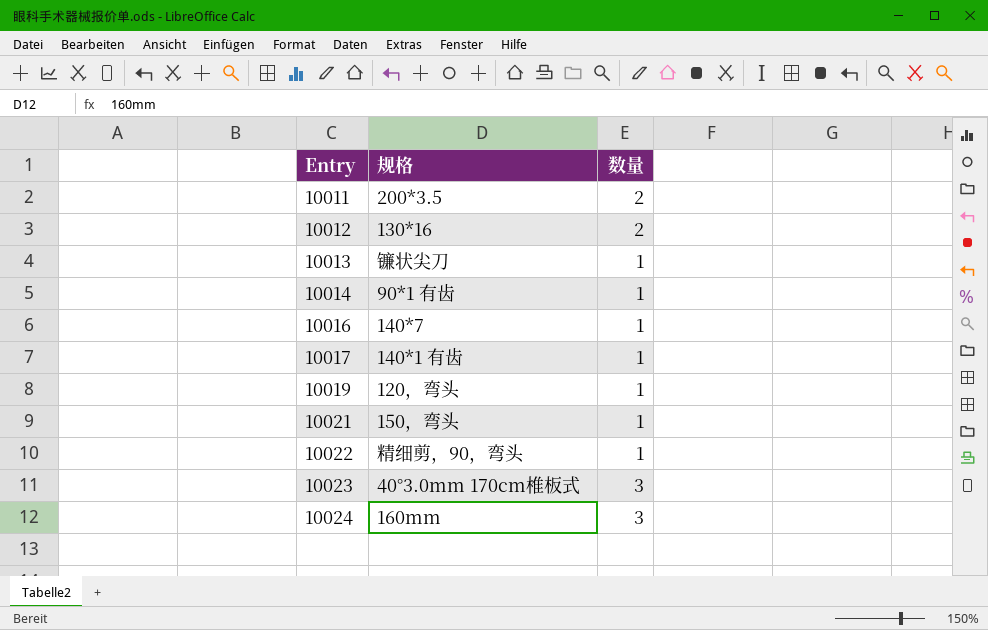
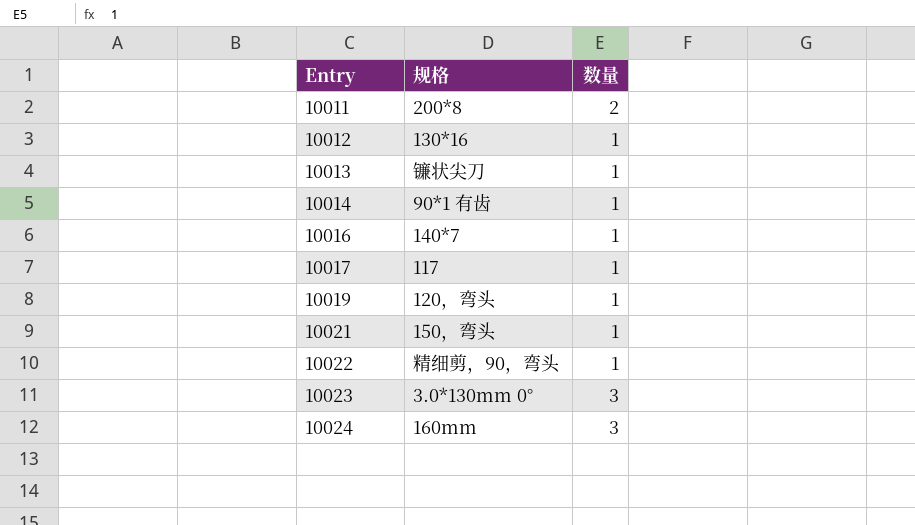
10011 | 规格: 200*3.5 -> 200*8
10012 | 数量: 2 -> 1
10017 | 规格: 140*1 有齿 -> 117
10023 | 规格: 40°3.0mm 170cm椎板式 -> 3.0*130mm 0°

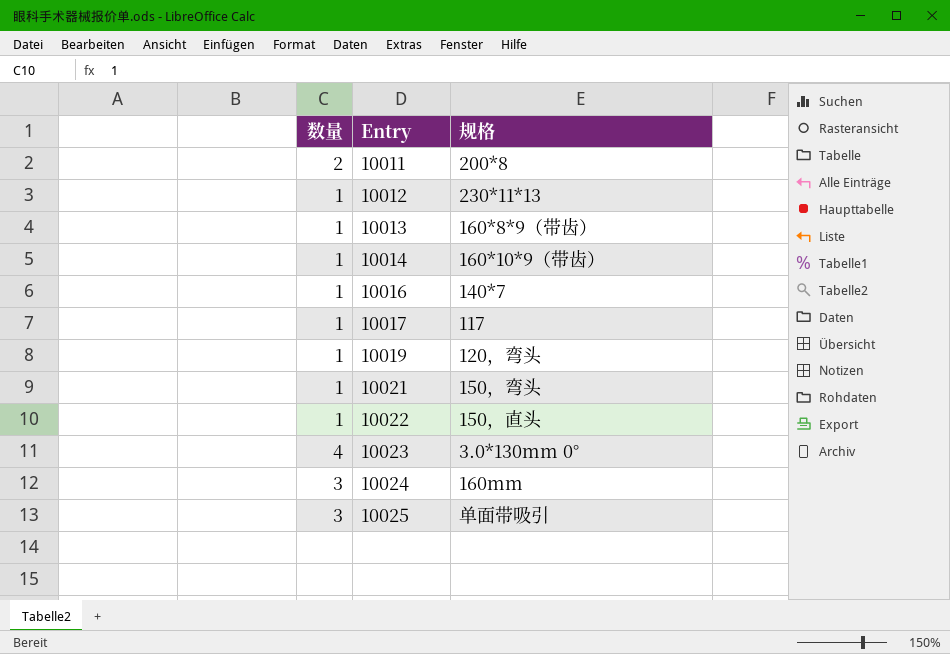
column 数量 | position: 3 -> 1
10012 | 规格: 130*16 -> 230*11*13
10013 | 规格: 镰状尖刀 -> 160*8*9（带齿）
10014 | 规格: 90*1 有齿 -> 160*10*9（带齿）
10022 | 规格: 精细剪，90，弯头 -> 150，直头
10023 | 数量: 3 -> 4
row 10025: none -> 3 | 单面带吸引

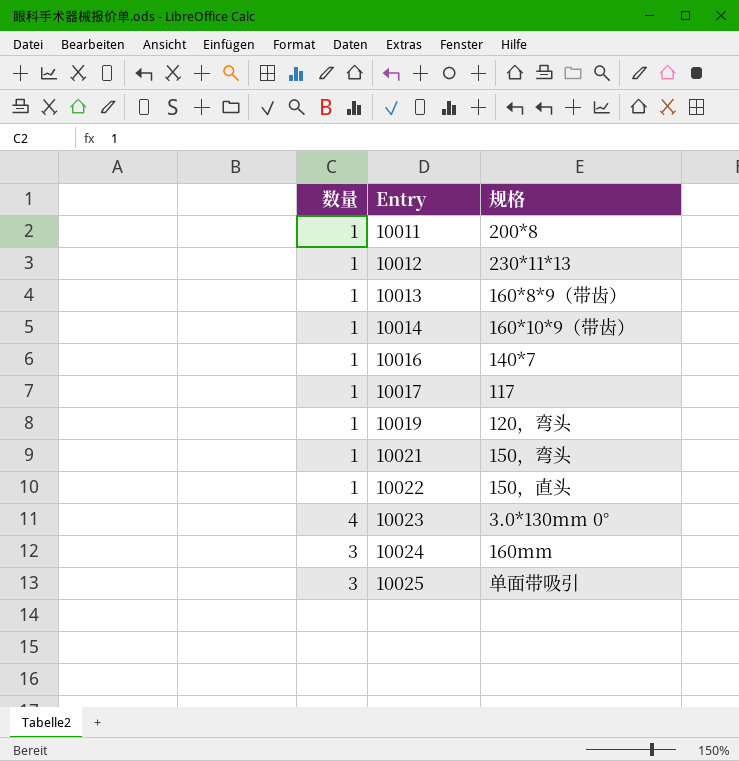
10011 | 数量: 2 -> 1

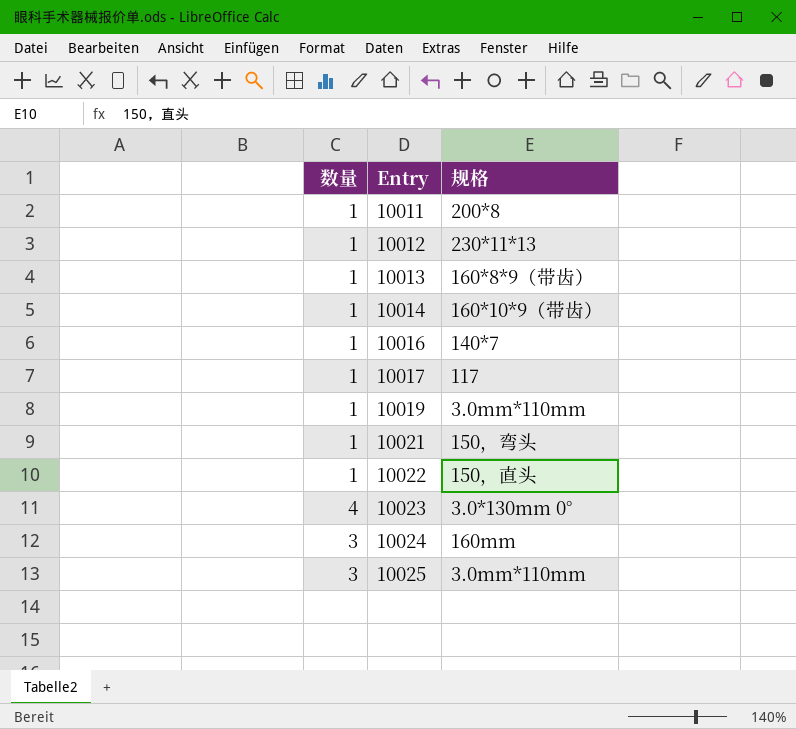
10019 | 规格: 120，弯头 -> 3.0mm*110mm
10025 | 规格: 单面带吸引 -> 3.0mm*110mm

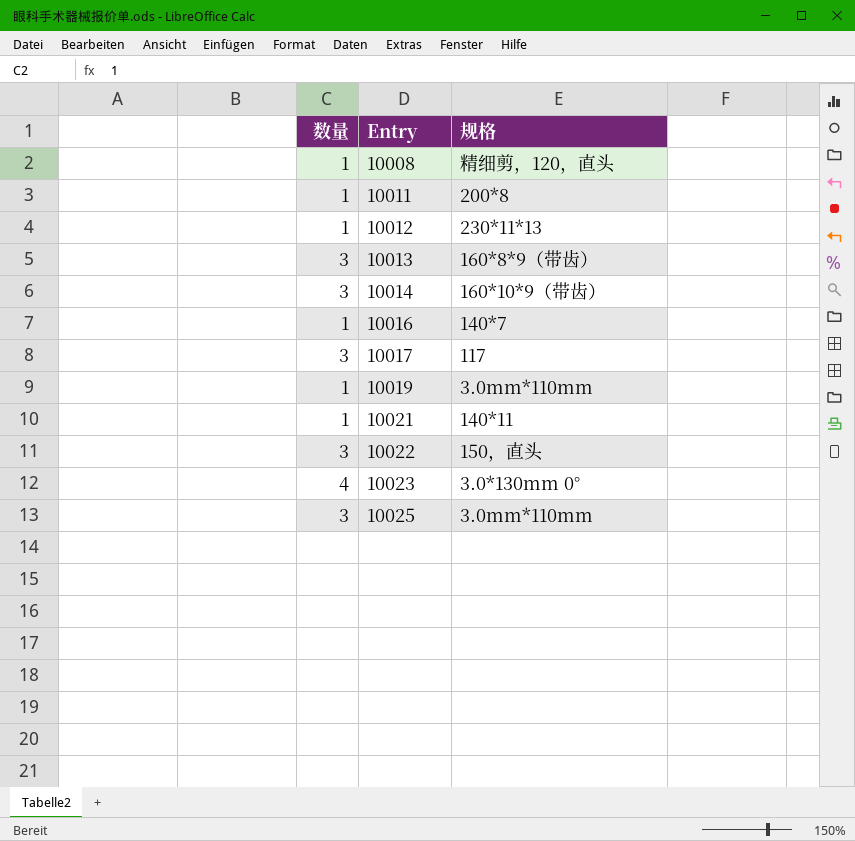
row 10024: 3 | 160mm -> none
row 10008: none -> 1 | 精细剪，120，直头
10013 | 数量: 1 -> 3
10014 | 数量: 1 -> 3
10017 | 数量: 1 -> 3
10021 | 规格: 150，弯头 -> 140*11
10022 | 数量: 1 -> 3

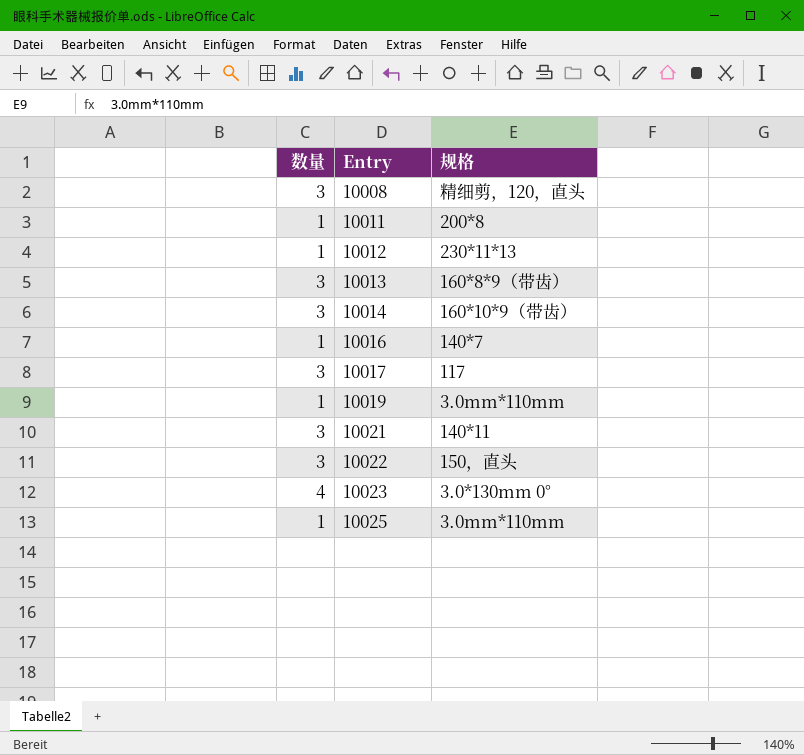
10008 | 数量: 1 -> 3
10021 | 数量: 1 -> 3
10025 | 数量: 3 -> 1

